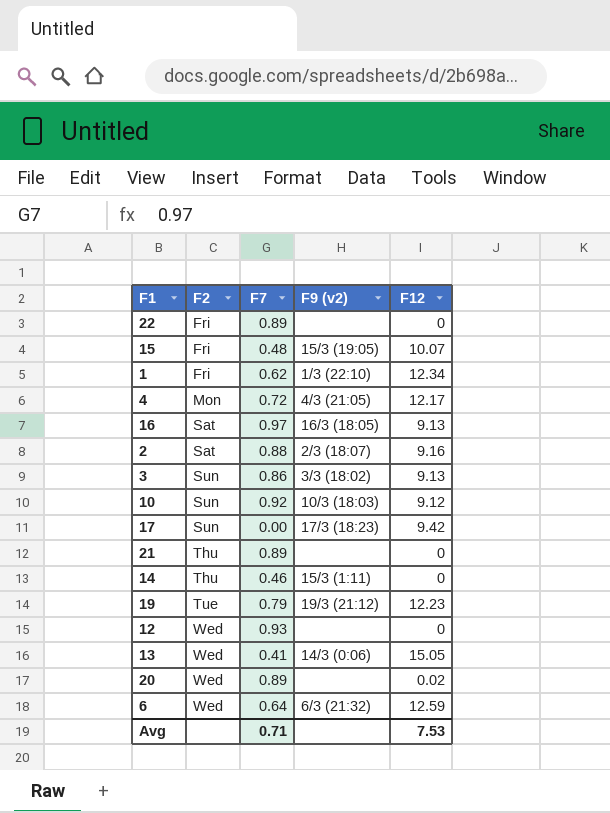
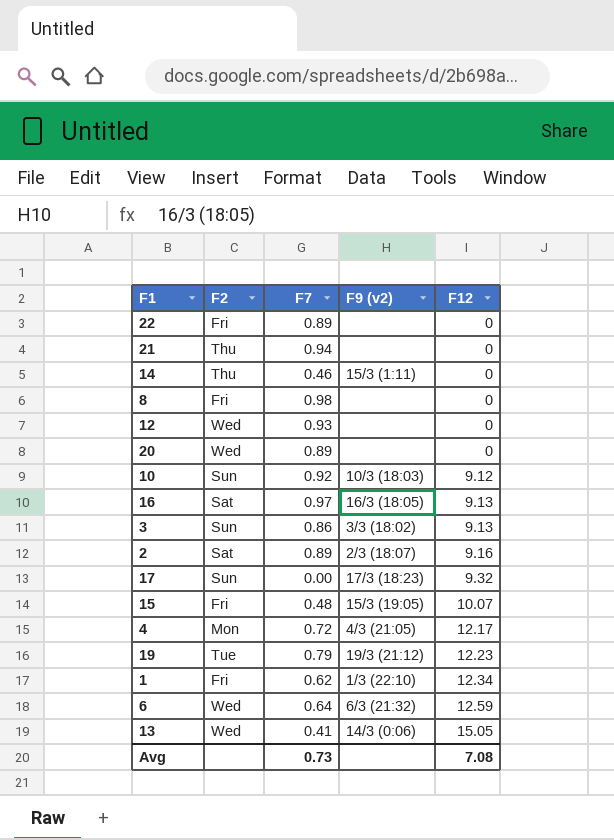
row order: F2 ascending -> F12 ascending
21 | F7: 0.89 -> 0.94
row 8: none -> Fri | 0.98 | none | 0
20 | F12: 0.02 -> 0
2 | F7: 0.88 -> 0.89
17 | F12: 9.42 -> 9.32
Avg | F7: 0.71 -> 0.73
Avg | F12: 7.53 -> 7.08

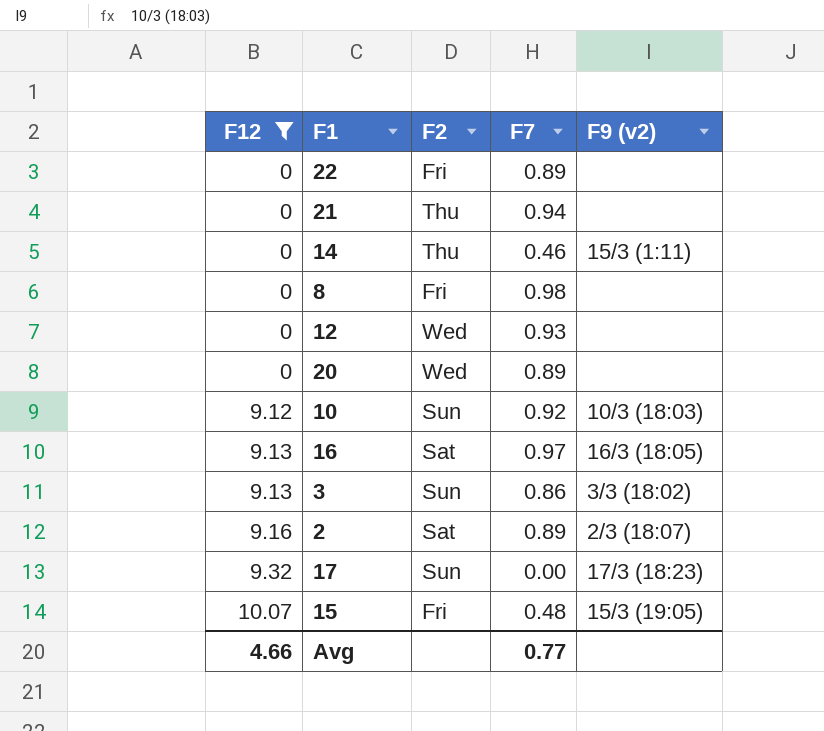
filter: none -> F12 <= 10.07
column F12 | position: 5 -> 1
Avg | F12: 7.08 -> 4.66
Avg | F7: 0.73 -> 0.77

